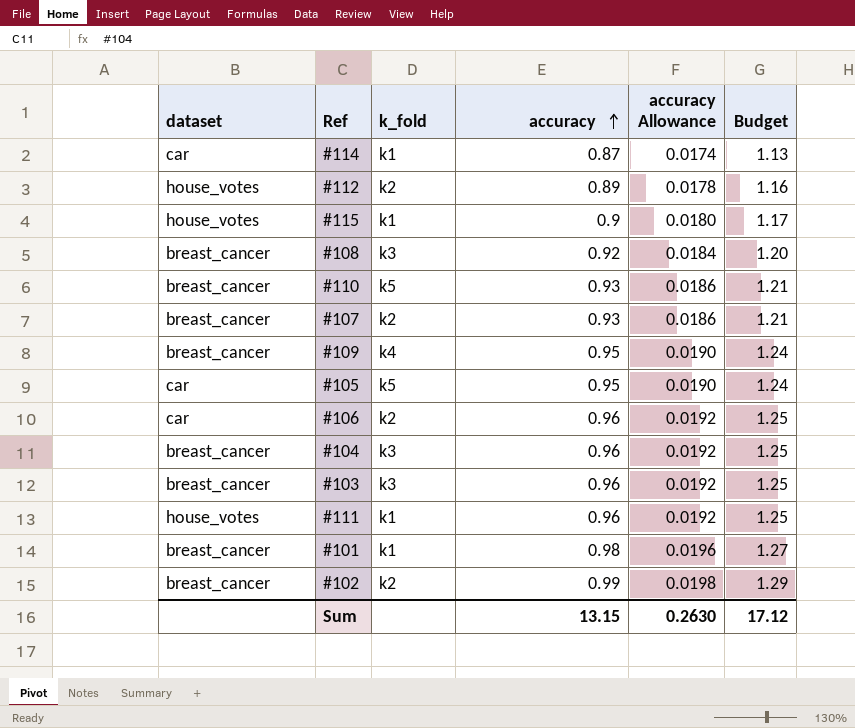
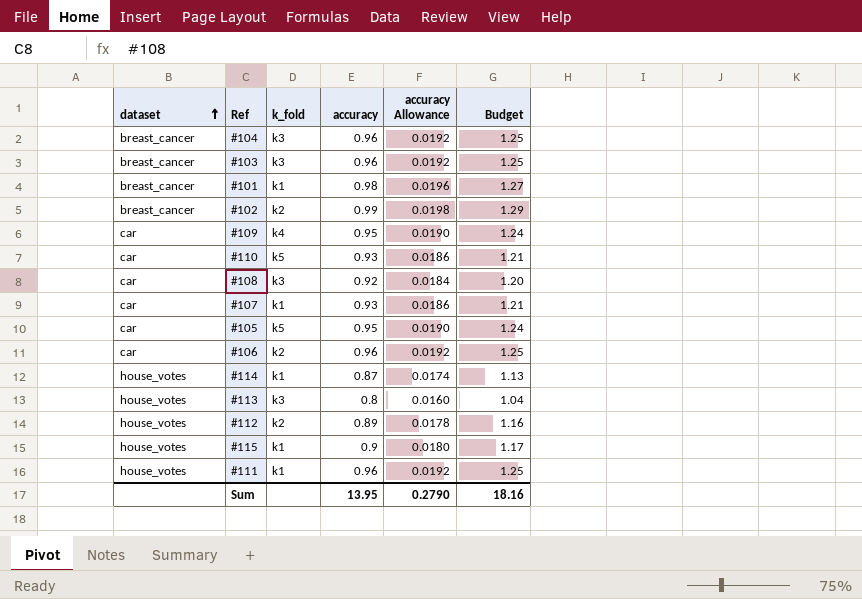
row order: accuracy ascending -> dataset ascending
#109 | dataset: breast_cancer -> car
#110 | dataset: breast_cancer -> car
#108 | dataset: breast_cancer -> car
#107 | dataset: breast_cancer -> car
#107 | k_fold: k2 -> k1
#114 | dataset: car -> house_votes
row #113: none -> house_votes | k3 | 0.8 | 0.0160 | 1.04
Sum | accuracy: 13.15 -> 13.95
Sum | accuracy Allowance: 0.2630 -> 0.2790
Sum | Budget: 17.12 -> 18.16

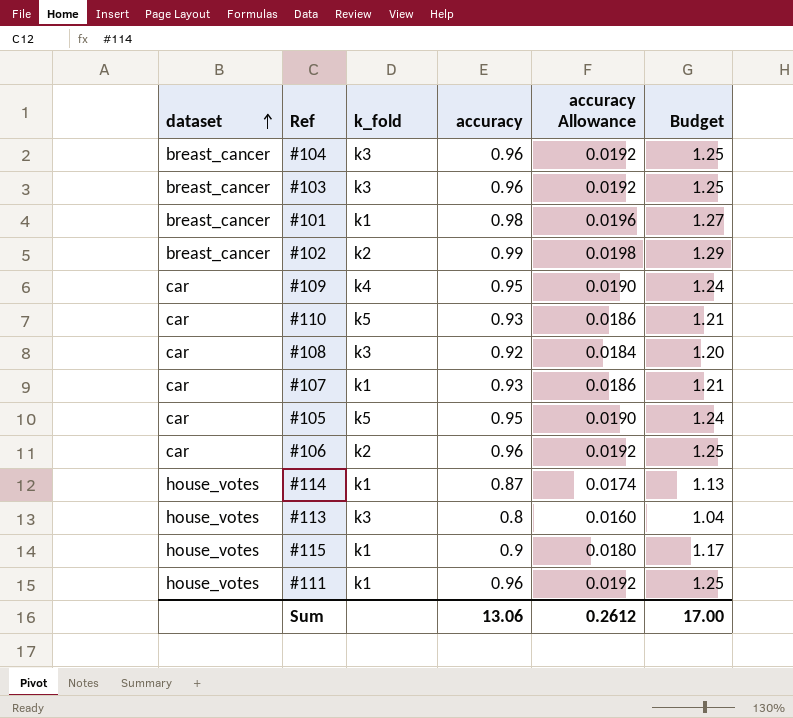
row #112: house_votes | k2 | 0.89 | 0.0178 | 1.16 -> none
Sum | accuracy: 13.95 -> 13.06
Sum | accuracy Allowance: 0.2790 -> 0.2612
Sum | Budget: 18.16 -> 17.00

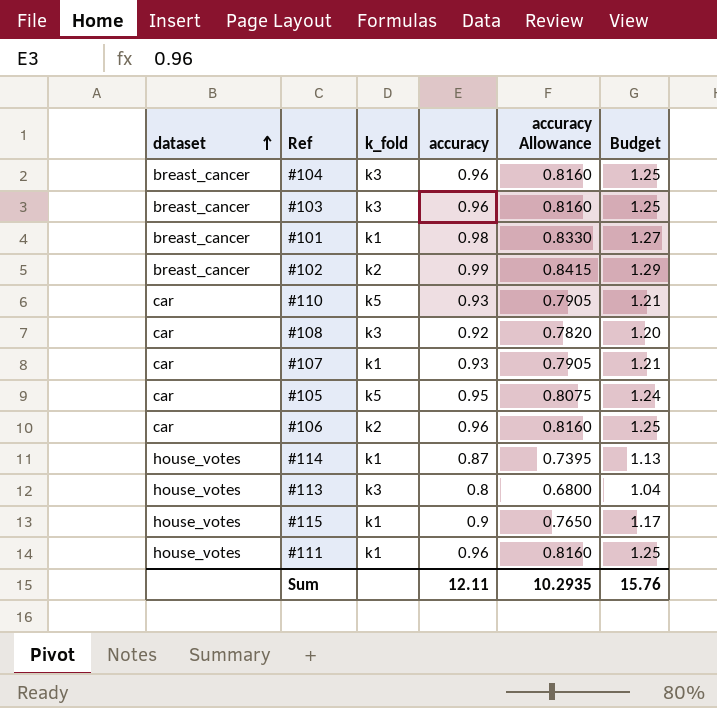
column accuracy Allowance | formula: [accuracy] * 0.02 -> [accuracy] * 0.85
row #109: car | k4 | 0.95 | 0.0190 | 1.24 -> none
Sum | accuracy: 13.06 -> 12.11
Sum | accuracy Allowance: 0.2612 -> 10.2935
Sum | Budget: 17.00 -> 15.76

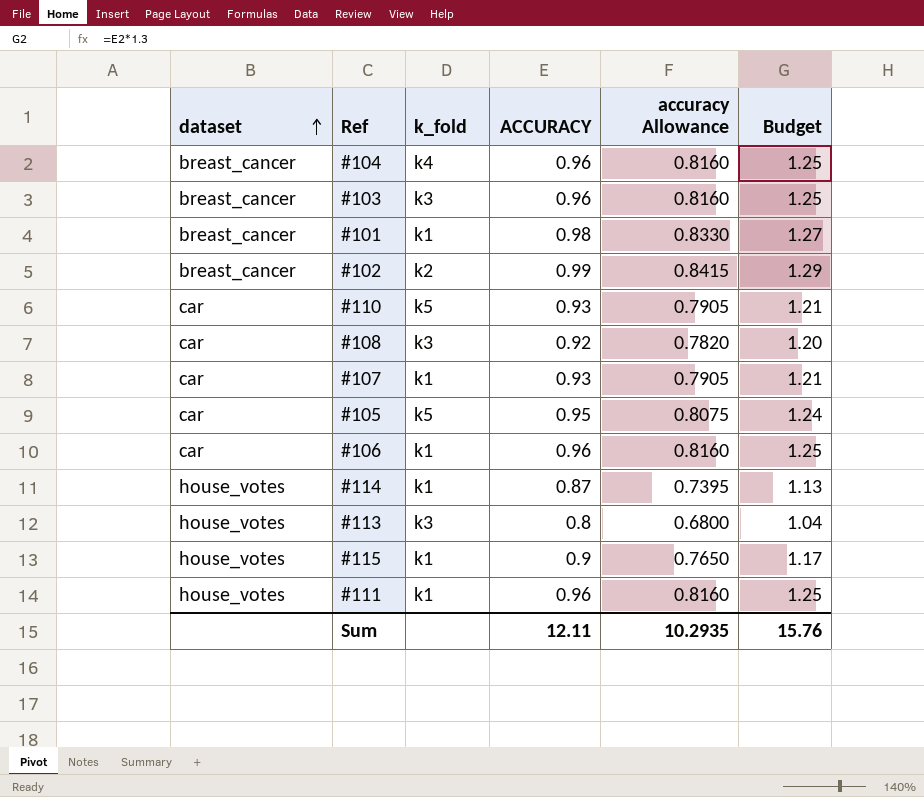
column name: accuracy -> ACCURACY
#104 | k_fold: k3 -> k4
#106 | k_fold: k2 -> k1

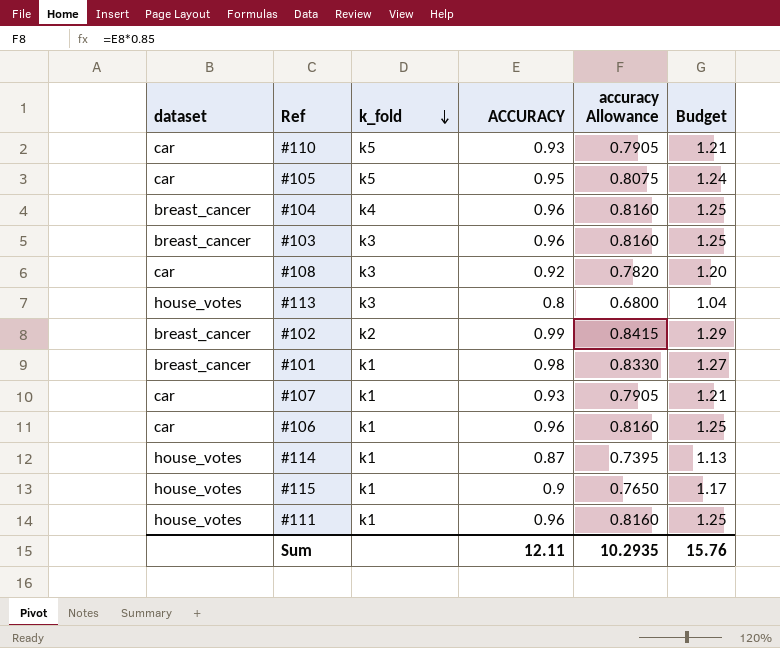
row order: dataset ascending -> k_fold descending

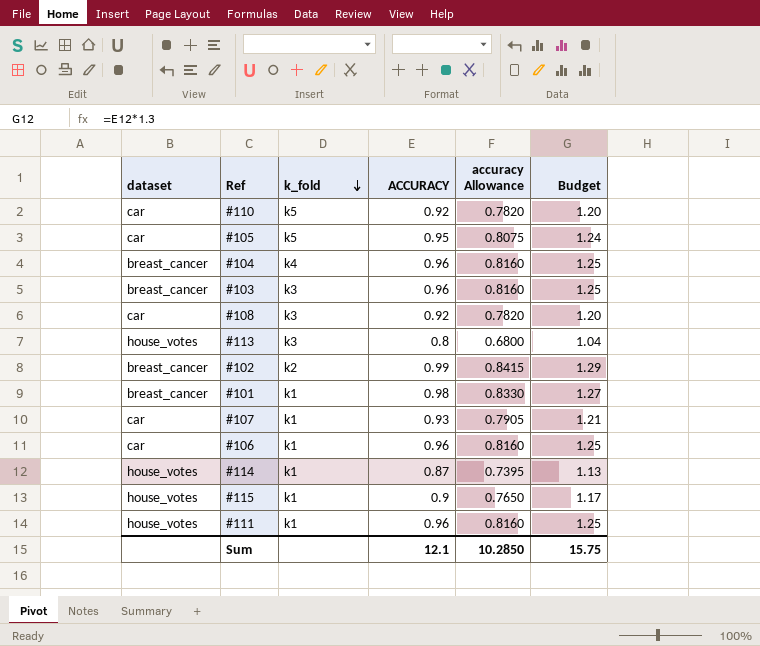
#110 | ACCURACY: 0.93 -> 0.92
#110 | accuracy Allowance: 0.7905 -> 0.7820
#110 | Budget: 1.21 -> 1.20
Sum | ACCURACY: 12.11 -> 12.1
Sum | accuracy Allowance: 10.2935 -> 10.2850
Sum | Budget: 15.76 -> 15.75

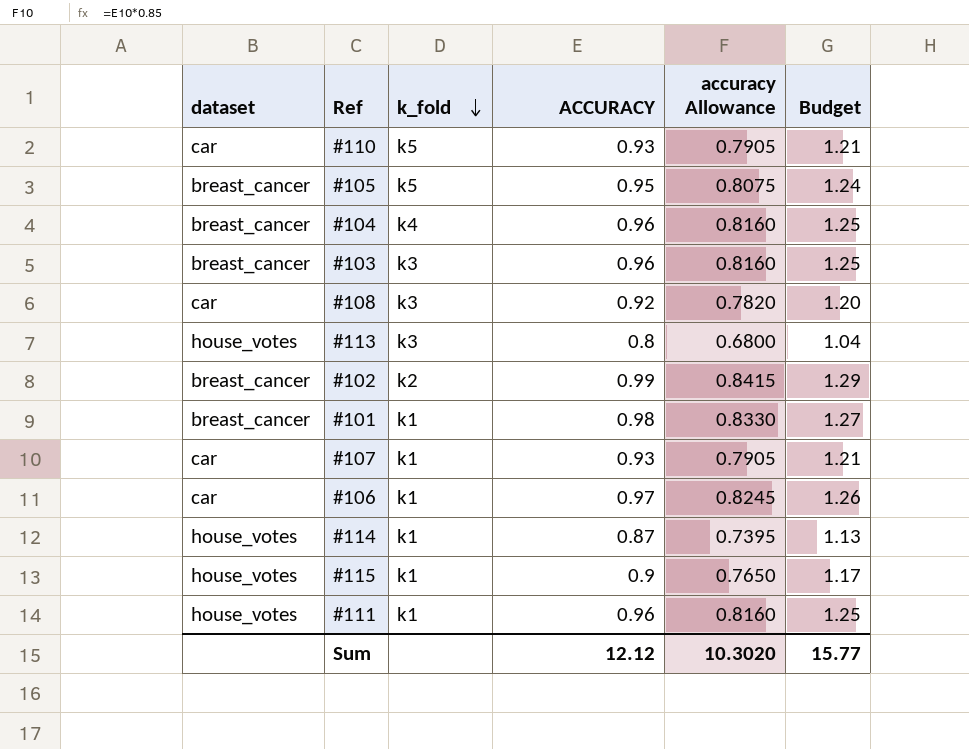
#110 | ACCURACY: 0.92 -> 0.93
#110 | accuracy Allowance: 0.7820 -> 0.7905
#110 | Budget: 1.20 -> 1.21
#105 | dataset: car -> breast_cancer
#106 | ACCURACY: 0.96 -> 0.97
#106 | accuracy Allowance: 0.8160 -> 0.8245
#106 | Budget: 1.25 -> 1.26
Sum | ACCURACY: 12.1 -> 12.12
Sum | accuracy Allowance: 10.2850 -> 10.3020
Sum | Budget: 15.75 -> 15.77

